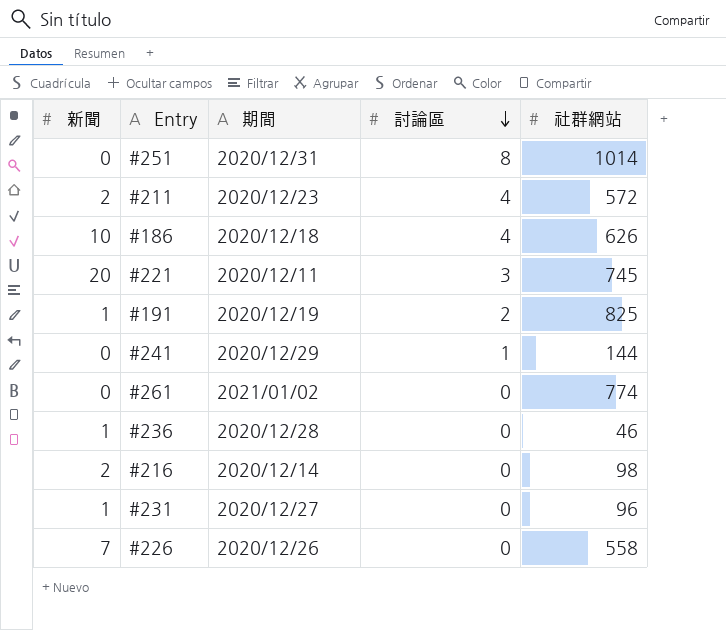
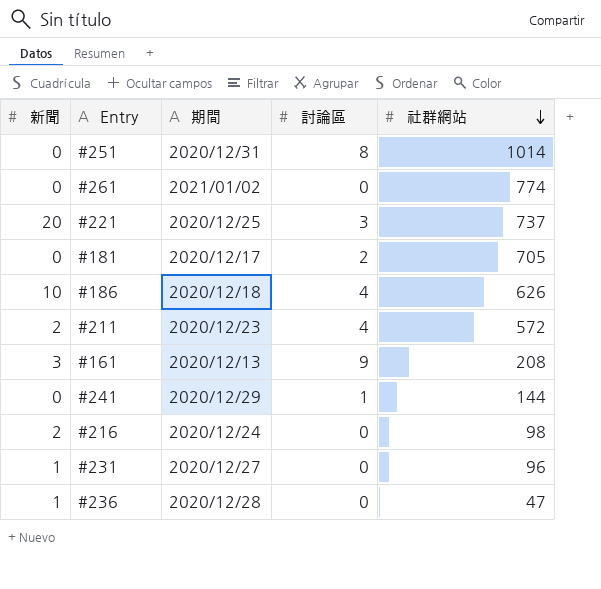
row order: 討論區 descending -> 社群網站 descending
row #191: 1 | 2020/12/19 | 2 | 825 -> none
row #226: 7 | 2020/12/26 | 0 | 558 -> none
#221 | 期間: 2020/12/11 -> 2020/12/25
#221 | 社群網站: 745 -> 737
row #181: none -> 0 | 2020/12/17 | 2 | 705
row #161: none -> 3 | 2020/12/13 | 9 | 208
#216 | 期間: 2020/12/14 -> 2020/12/24
#236 | 社群網站: 46 -> 47

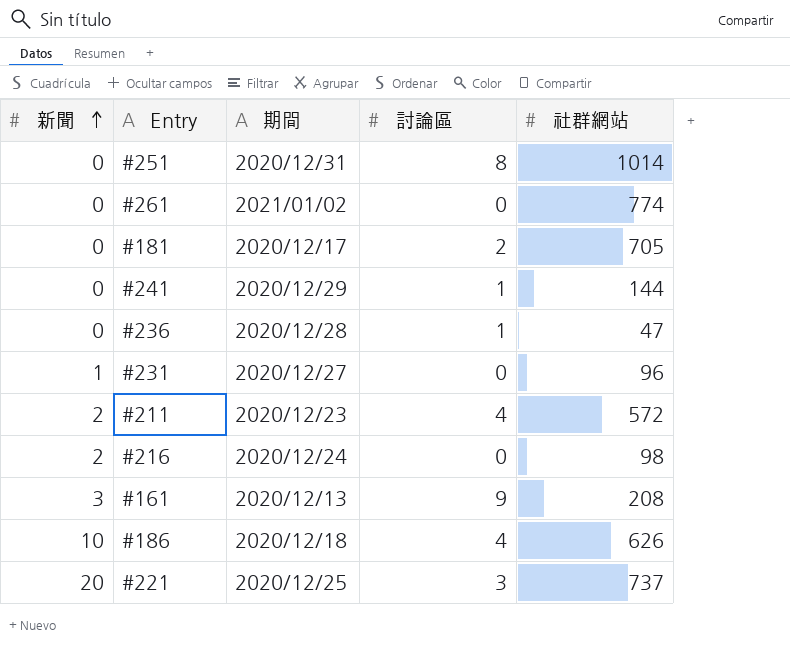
row order: 社群網站 descending -> 新聞 ascending
#236 | 新聞: 1 -> 0
#236 | 討論區: 0 -> 1

